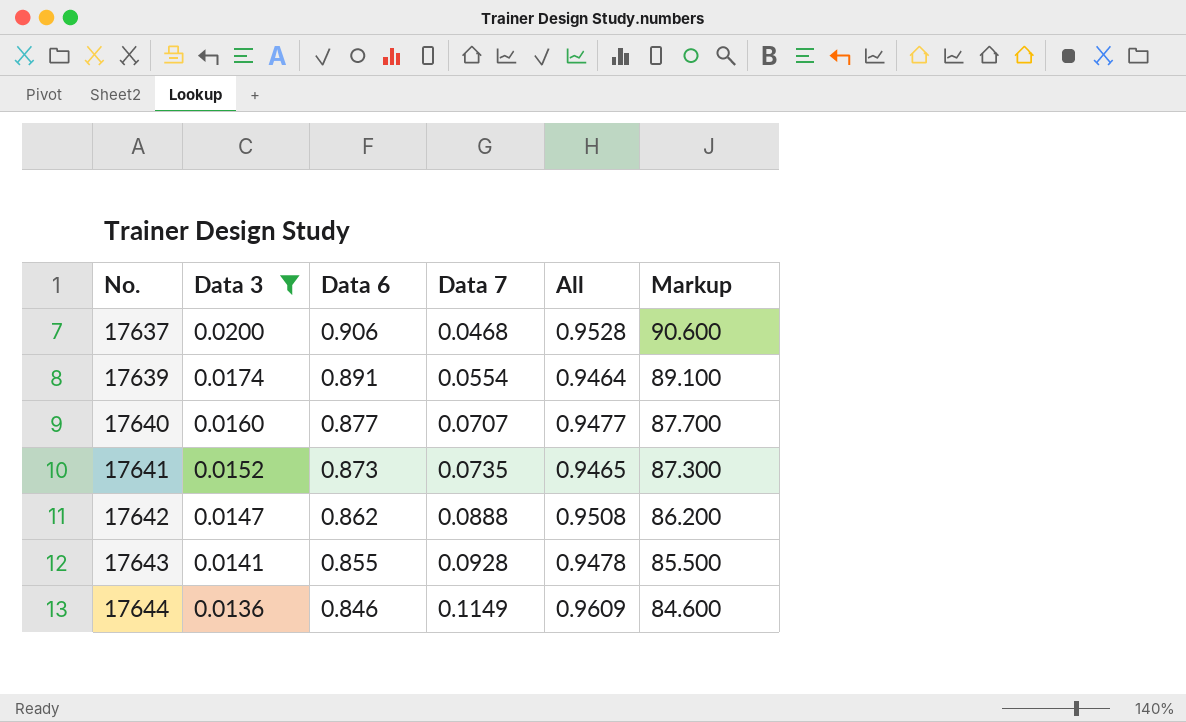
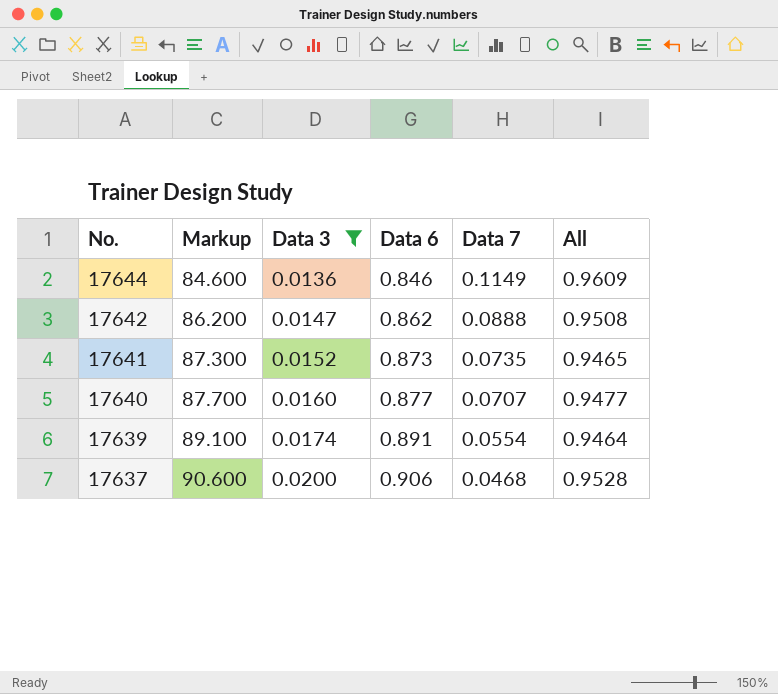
row order: No. ascending -> No. descending
column Markup | position: 6 -> 2
row 17643: 0.0141 | 0.855 | 0.0928 | 0.9478 | 85.500 -> none

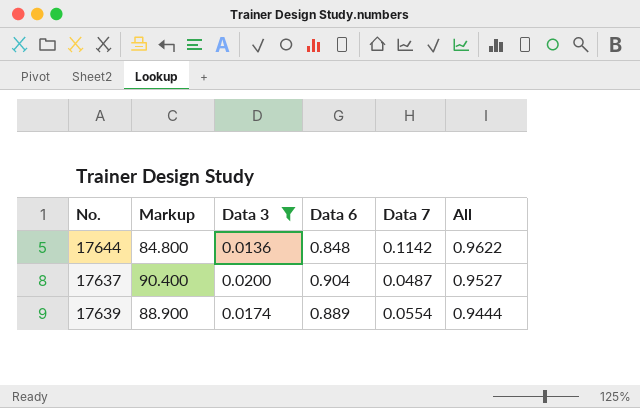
row order: No. descending -> All descending
row 17642: 86.200 | 0.0147 | 0.862 | 0.0888 | 0.9508 -> none
row 17641: 87.300 | 0.0152 | 0.873 | 0.0735 | 0.9465 -> none
row 17640: 87.700 | 0.0160 | 0.877 | 0.0707 | 0.9477 -> none
17644 | Markup: 84.600 -> 84.800
17644 | Data 6: 0.846 -> 0.848
17644 | Data 7: 0.1149 -> 0.1142
17644 | All: 0.9609 -> 0.9622
17637 | Markup: 90.600 -> 90.400
17637 | Data 6: 0.906 -> 0.904
17637 | Data 7: 0.0468 -> 0.0487
17637 | All: 0.9528 -> 0.9527
17639 | Markup: 89.100 -> 88.900
17639 | Data 6: 0.891 -> 0.889
17639 | All: 0.9464 -> 0.9444

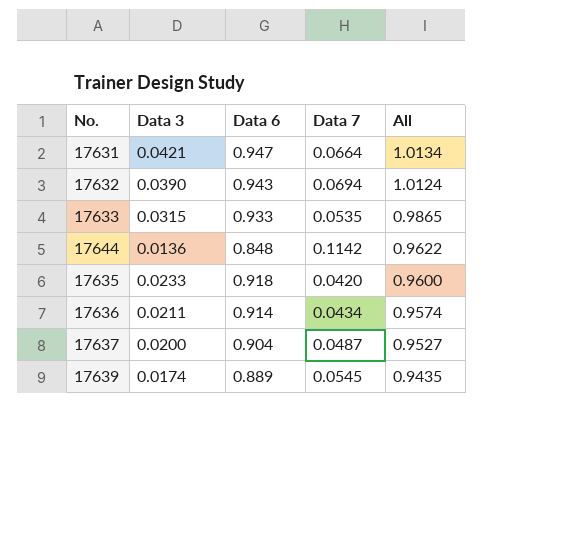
filter: Data 3 <= 0.0200 -> none
column Markup | formula: [Data 6] * 100 -> none
17639 | Data 7: 0.0554 -> 0.0545
17639 | All: 0.9444 -> 0.9435

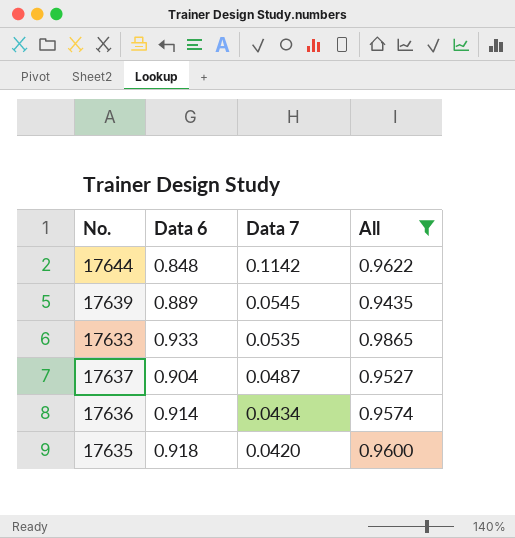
filter: none -> All <= 0.9865
row order: All descending -> Data 7 descending
column Data 3 | position: 2 -> none

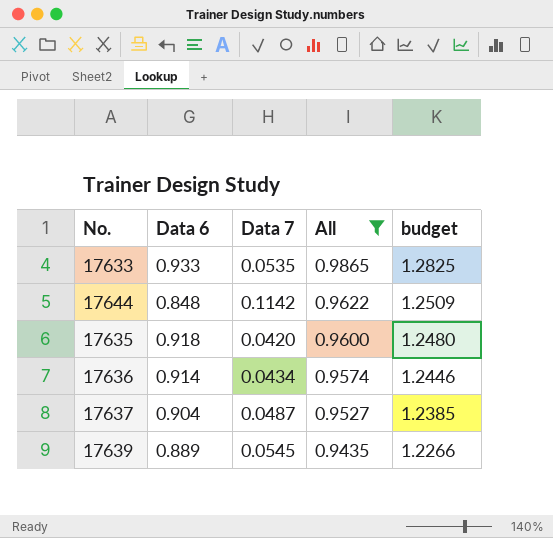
row order: Data 7 descending -> All descending
column budget | formula: none -> [All] * 1.3

